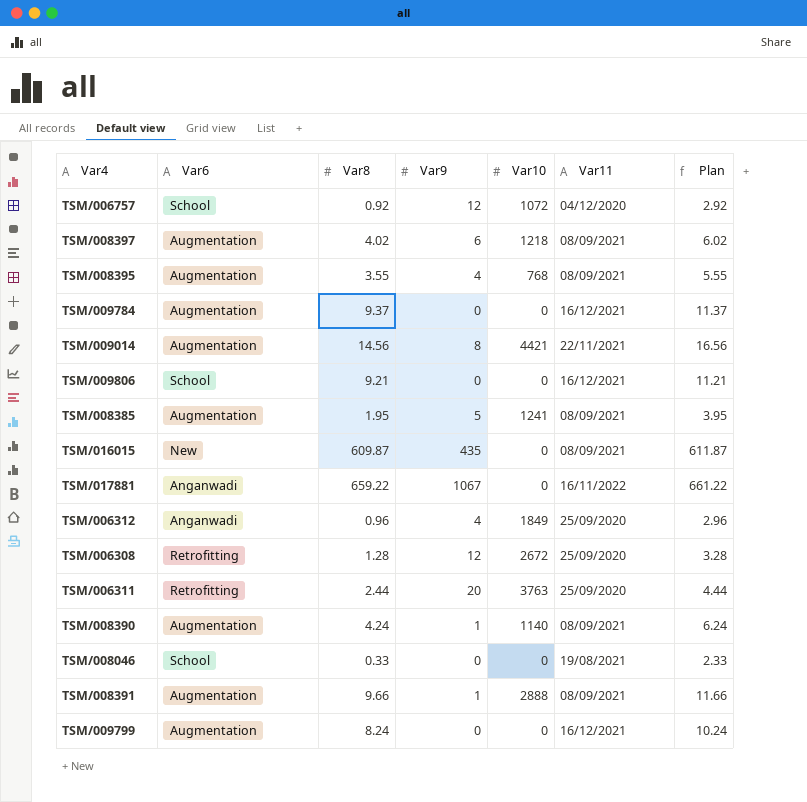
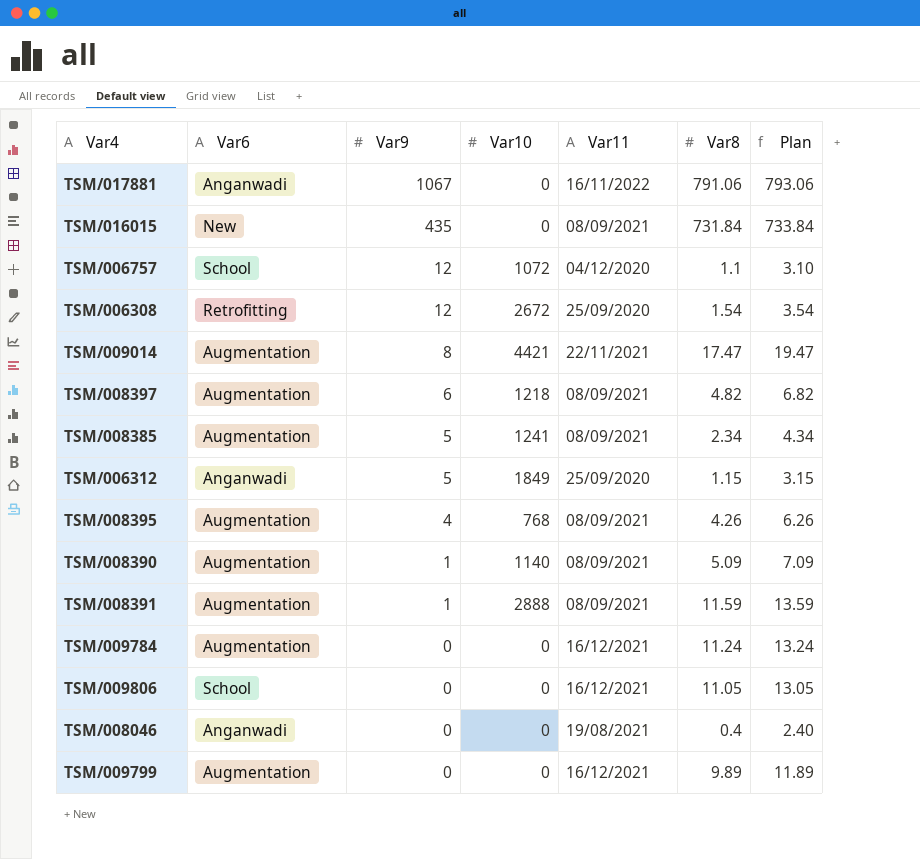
row order: none -> Var9 descending
column Var8 | position: 3 -> 6
row TSM/006311: Retrofitting | 2.44 | 20 | 3763 | 25/09/2020 | 4.44 -> none
TSM/017881 | Var8: 659.22 -> 791.06
TSM/017881 | Plan: 661.22 -> 793.06
TSM/016015 | Var8: 609.87 -> 731.84
TSM/016015 | Plan: 611.87 -> 733.84
TSM/006757 | Var8: 0.92 -> 1.1
TSM/006757 | Plan: 2.92 -> 3.10
TSM/006308 | Var8: 1.28 -> 1.54
TSM/006308 | Plan: 3.28 -> 3.54
TSM/009014 | Var8: 14.56 -> 17.47
TSM/009014 | Plan: 16.56 -> 19.47
TSM/008397 | Var8: 4.02 -> 4.82
TSM/008397 | Plan: 6.02 -> 6.82
TSM/008385 | Var8: 1.95 -> 2.34
TSM/008385 | Plan: 3.95 -> 4.34
TSM/006312 | Var9: 4 -> 5
TSM/006312 | Var8: 0.96 -> 1.15
TSM/006312 | Plan: 2.96 -> 3.15
TSM/008395 | Var8: 3.55 -> 4.26
TSM/008395 | Plan: 5.55 -> 6.26
TSM/008390 | Var8: 4.24 -> 5.09
TSM/008390 | Plan: 6.24 -> 7.09
TSM/008391 | Var8: 9.66 -> 11.59
TSM/008391 | Plan: 11.66 -> 13.59
TSM/009784 | Var8: 9.37 -> 11.24
TSM/009784 | Plan: 11.37 -> 13.24
TSM/009806 | Var8: 9.21 -> 11.05
TSM/009806 | Plan: 11.21 -> 13.05
TSM/008046 | Var6: School -> Anganwadi
TSM/008046 | Var8: 0.33 -> 0.4
TSM/008046 | Plan: 2.33 -> 2.40
TSM/009799 | Var8: 8.24 -> 9.89
TSM/009799 | Plan: 10.24 -> 11.89

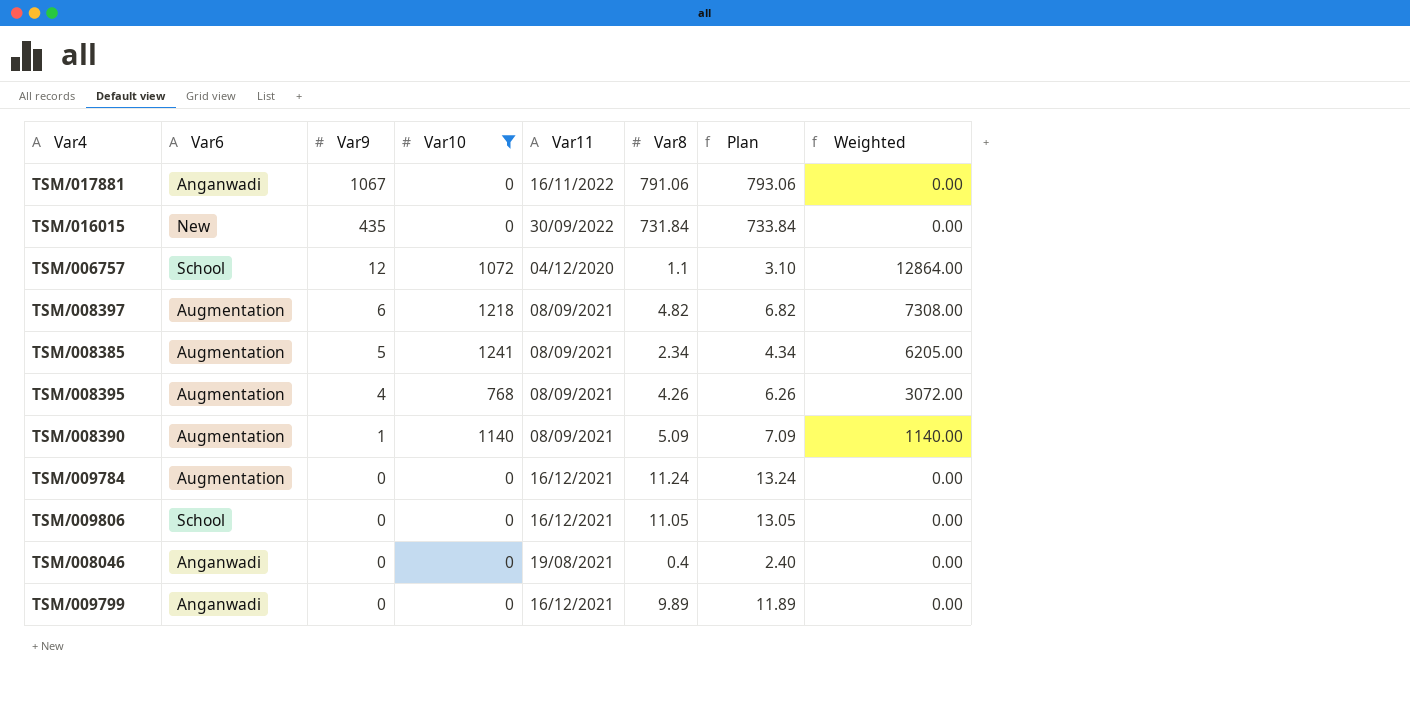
filter: none -> Var10 <= 1241
column Weighted | formula: none -> [Var9] * [Var10]
TSM/016015 | Var11: 08/09/2021 -> 30/09/2022
TSM/009799 | Var6: Augmentation -> Anganwadi

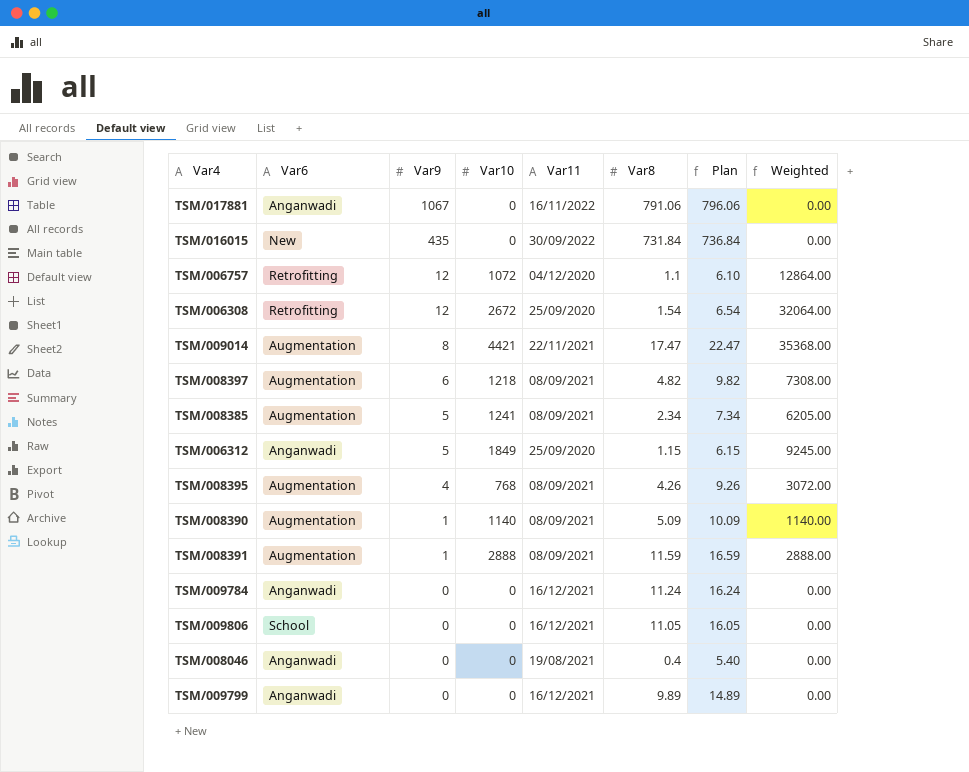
filter: Var10 <= 1241 -> none
column Plan | formula: [Var8] + 2 -> [Var8] + 5
TSM/006757 | Var6: School -> Retrofitting
TSM/009784 | Var6: Augmentation -> Anganwadi

